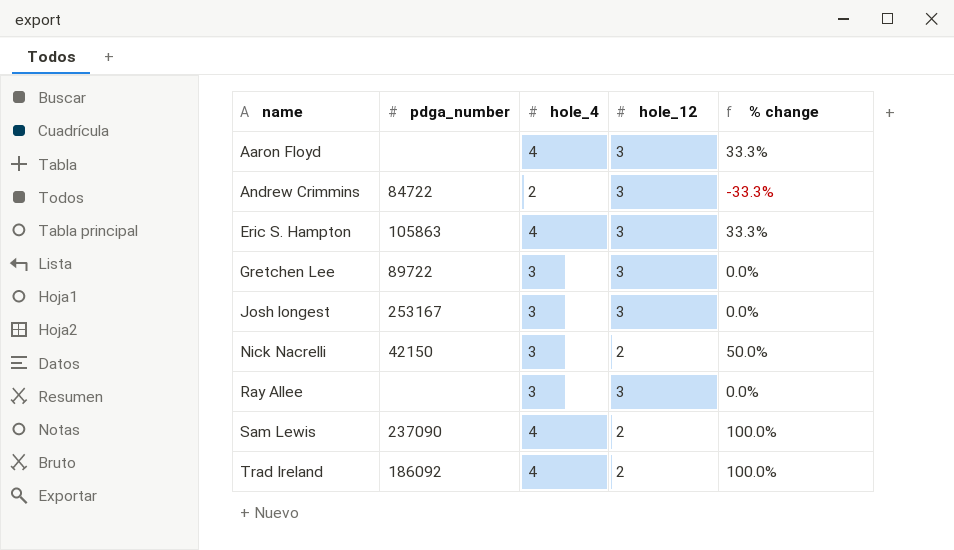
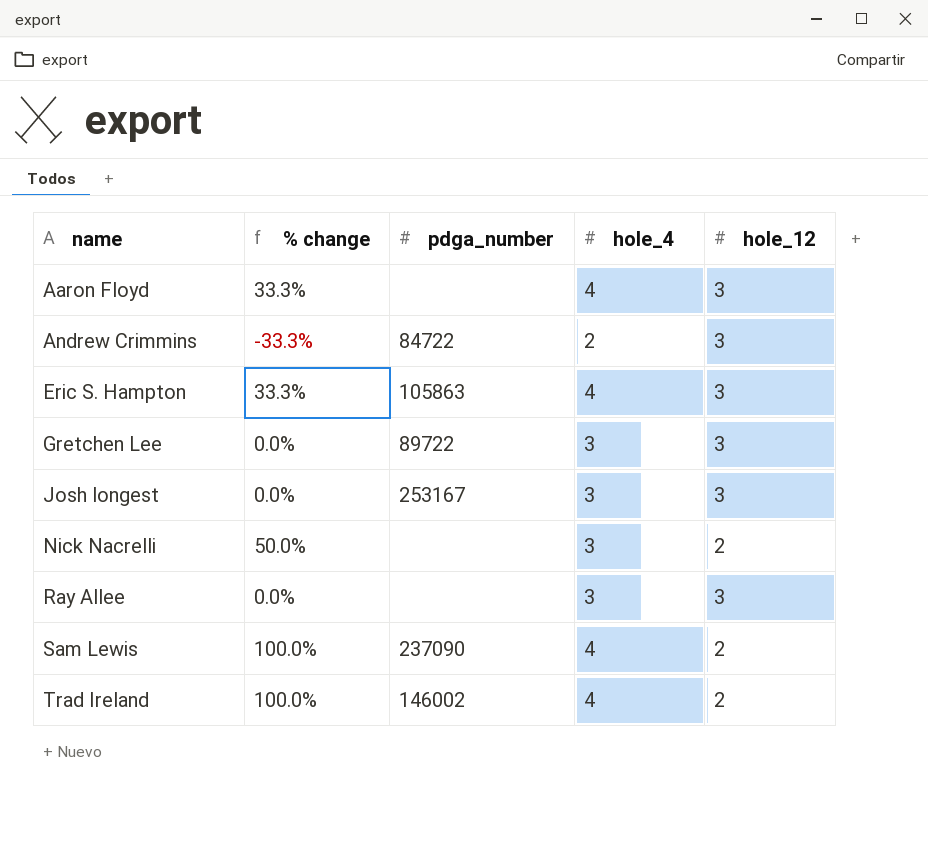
column % change | position: 5 -> 2
Nick Nacrelli | pdga_number: 42150 -> none
Trad Ireland | pdga_number: 186092 -> 146002

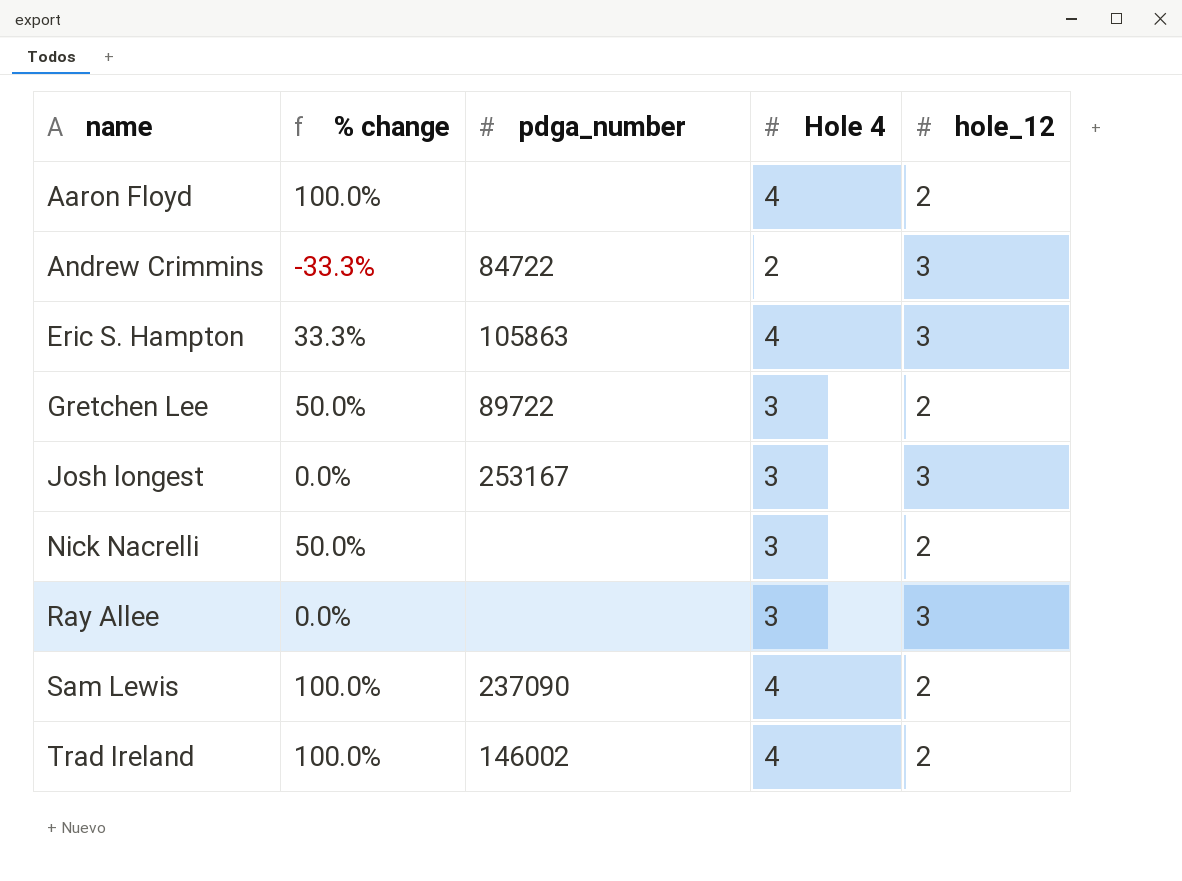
column name: hole_4 -> Hole 4
Aaron Floyd | % change: 33.3% -> 100.0%
Aaron Floyd | hole_12: 3 -> 2
Gretchen Lee | % change: 0.0% -> 50.0%
Gretchen Lee | hole_12: 3 -> 2

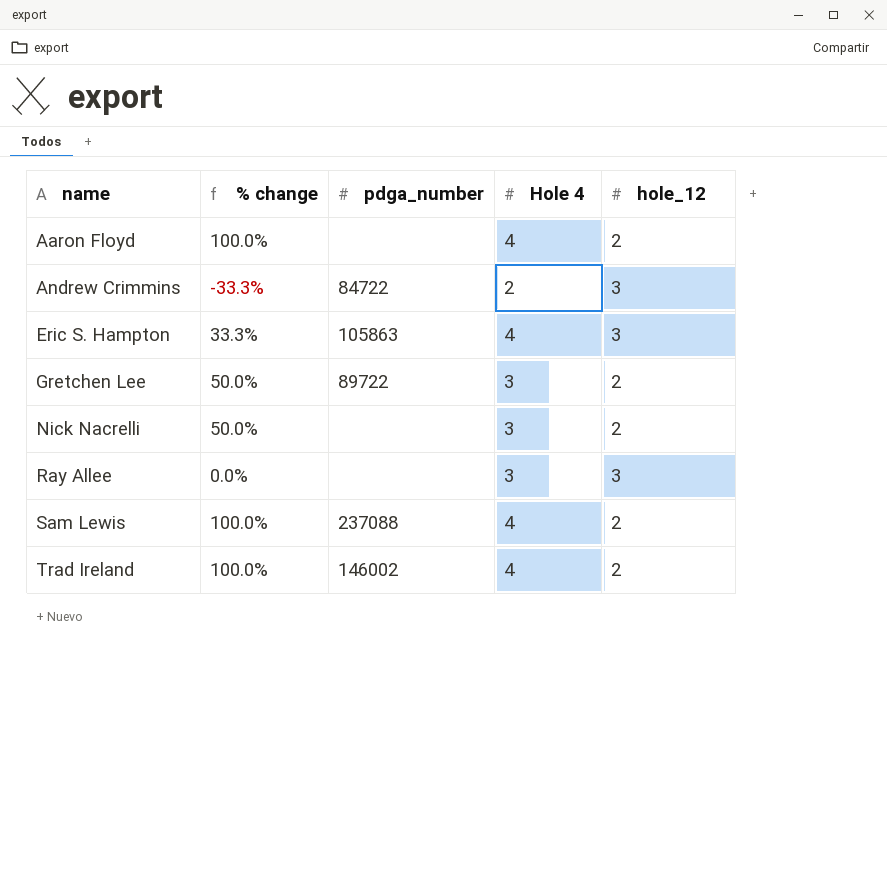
row Josh longest: 0.0% | 253167 | 3 | 3 -> none
Sam Lewis | pdga_number: 237090 -> 237088

